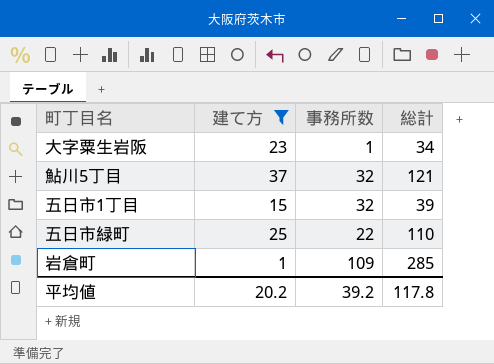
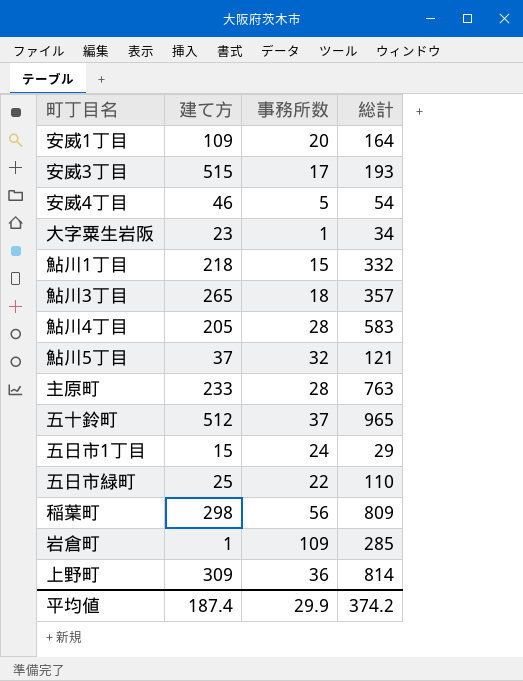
filter: 建て方 <= 37 -> none
五日市1丁目 | 事務所数: 32 -> 24
五日市1丁目 | 総計: 39 -> 29
平均値 | 建て方: 20.2 -> 187.4
平均値 | 事務所数: 39.2 -> 29.9
平均値 | 総計: 117.8 -> 374.2

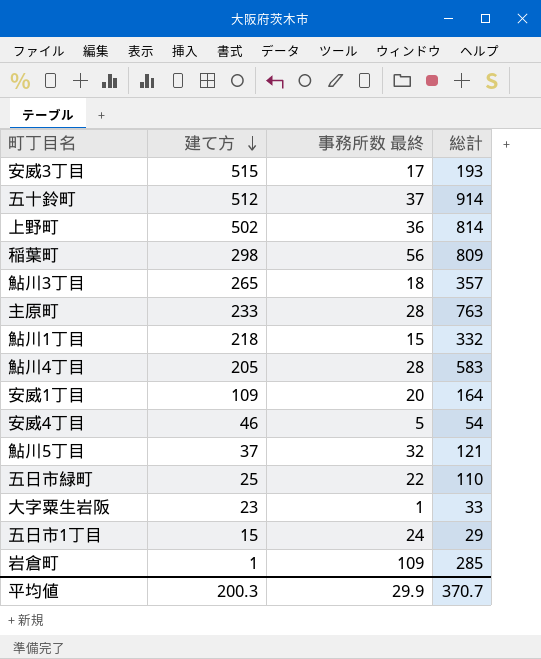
row order: none -> 建て方 descending
column name: 事務所数 -> 事務所数 最終
五十鈴町 | 総計: 965 -> 914
上野町 | 建て方: 309 -> 502
大字粟生岩阪 | 総計: 34 -> 33
平均値 | 建て方: 187.4 -> 200.3
平均値 | 総計: 374.2 -> 370.7

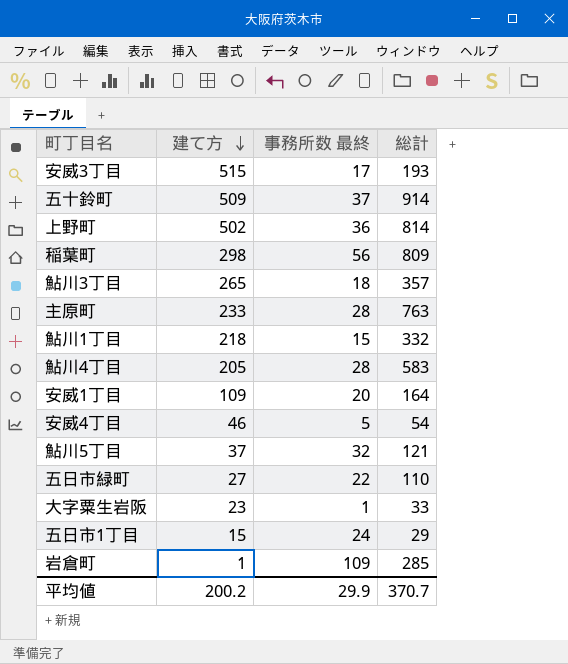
五十鈴町 | 建て方: 512 -> 509
五日市緑町 | 建て方: 25 -> 27
平均値 | 建て方: 200.3 -> 200.2

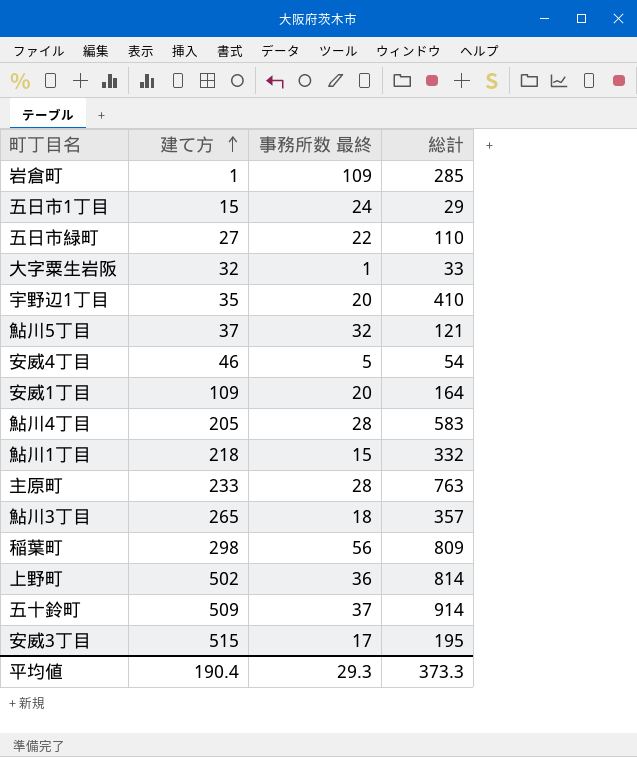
row order: 建て方 descending -> 建て方 ascending
大字粟生岩阪 | 建て方: 23 -> 32
row 宇野辺1丁目: none -> 35 | 20 | 410
安威3丁目 | 総計: 193 -> 195
平均値 | 建て方: 200.2 -> 190.4
平均値 | 事務所数 最終: 29.9 -> 29.3
平均値 | 総計: 370.7 -> 373.3

